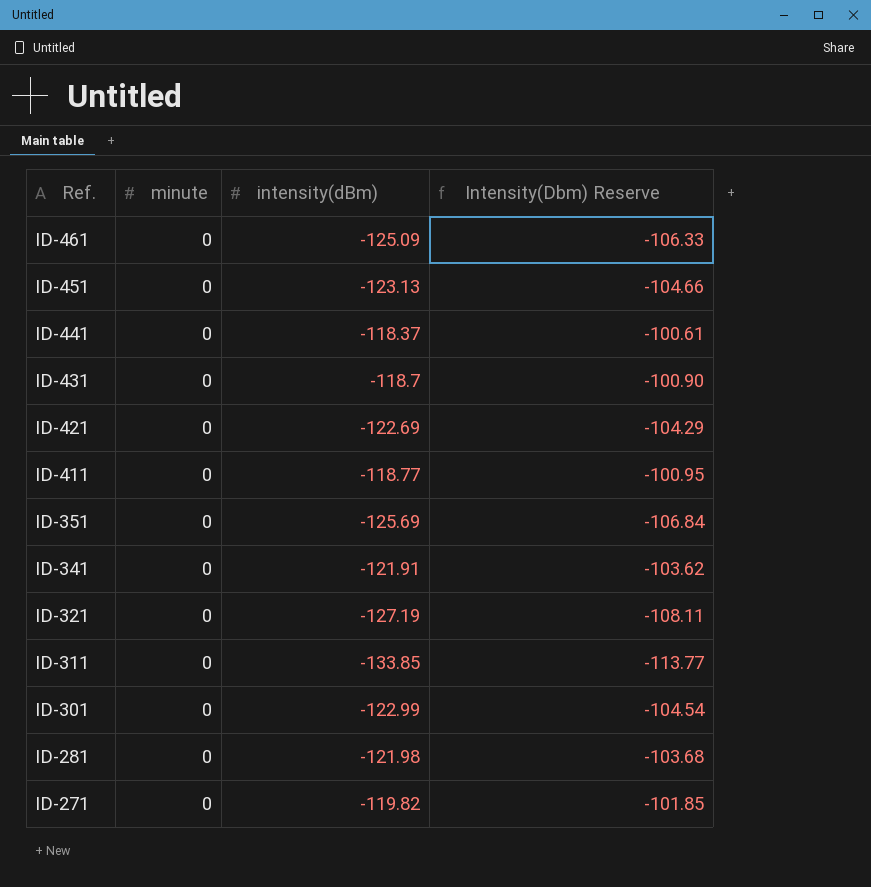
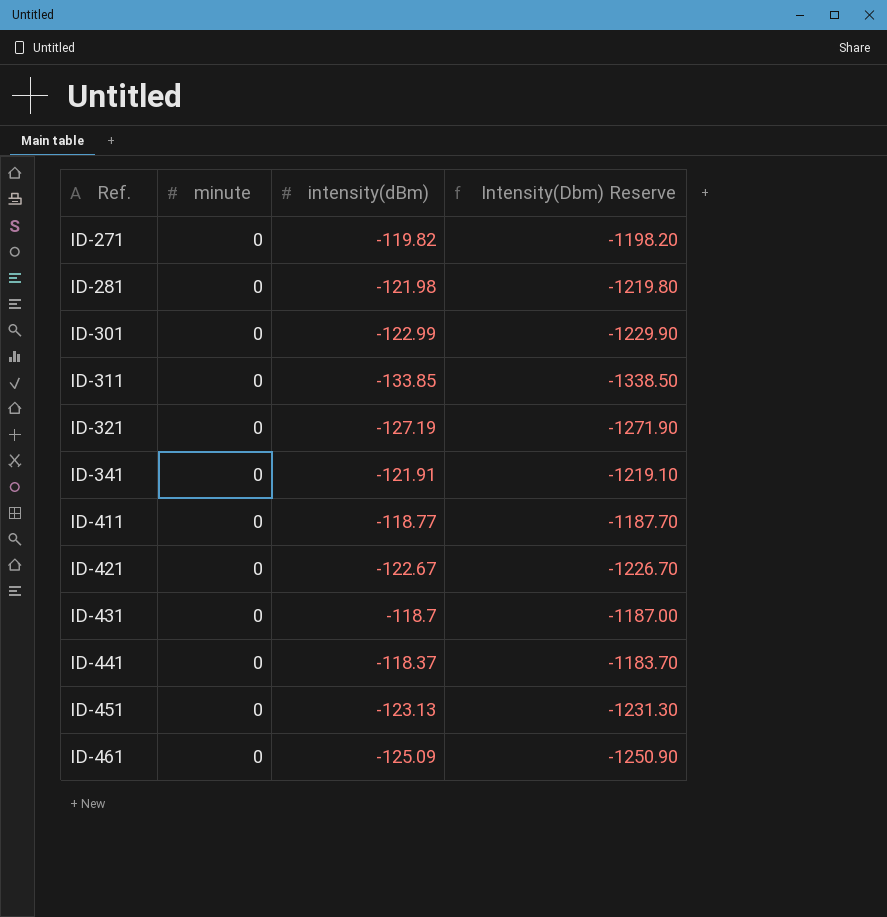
row order: Ref. descending -> Ref. ascending
column Intensity(Dbm) Reserve | formula: [intensity(dBm)] * 0.85 -> [intensity(dBm)] * 10
row ID-351: 0 | -125.69 | -106.84 -> none
ID-421 | intensity(dBm): -122.69 -> -122.67

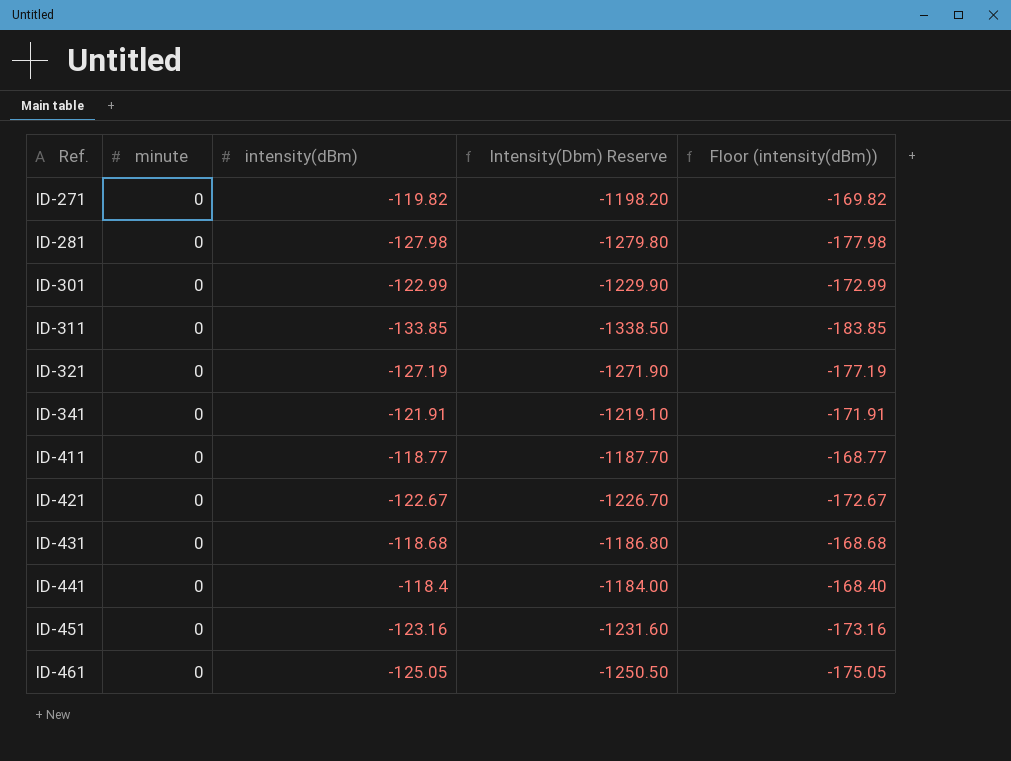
column Floor (intensity(dBm)) | formula: none -> [intensity(dBm)] - 50
ID-281 | intensity(dBm): -121.98 -> -127.98
ID-281 | Intensity(Dbm) Reserve: -1219.80 -> -1279.80
ID-431 | intensity(dBm): -118.7 -> -118.68
ID-431 | Intensity(Dbm) Reserve: -1187.00 -> -1186.80
ID-441 | intensity(dBm): -118.37 -> -118.4
ID-441 | Intensity(Dbm) Reserve: -1183.70 -> -1184.00
ID-451 | intensity(dBm): -123.13 -> -123.16
ID-451 | Intensity(Dbm) Reserve: -1231.30 -> -1231.60
ID-461 | intensity(dBm): -125.09 -> -125.05
ID-461 | Intensity(Dbm) Reserve: -1250.90 -> -1250.50

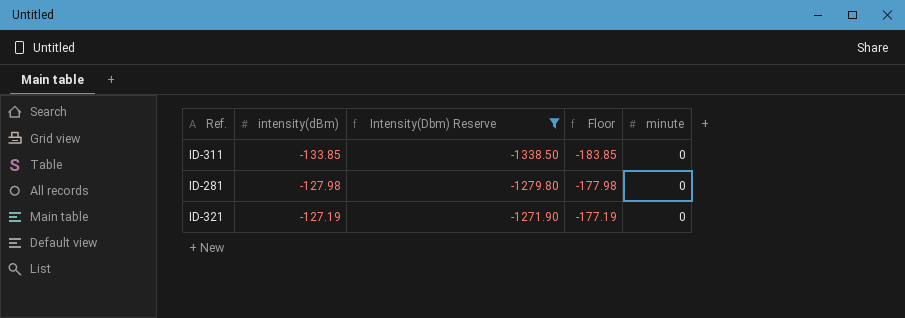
filter: none -> Intensity(Dbm) Reserve <= -1271.90
row order: Ref. ascending -> intensity(dBm) ascending
column name: Floor (intensity(dBm)) -> Floor
column minute | position: 2 -> 5

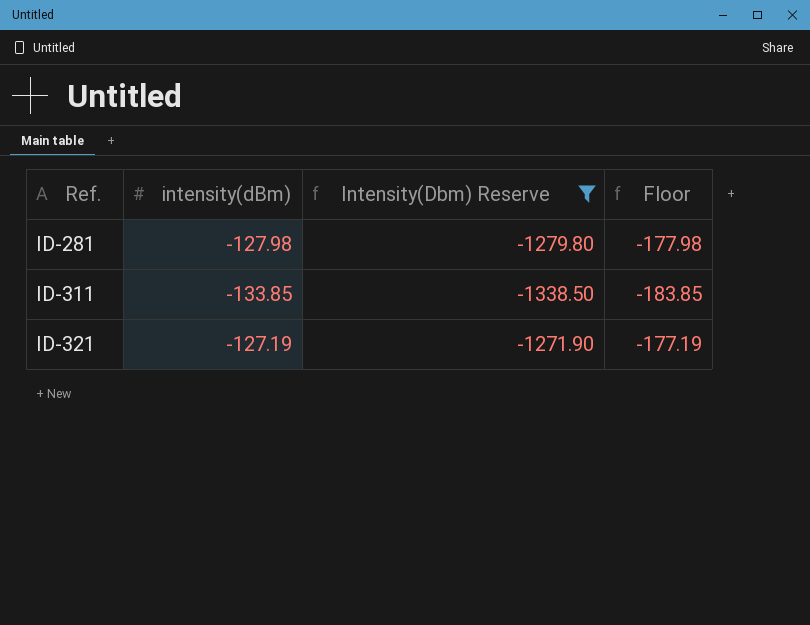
row order: intensity(dBm) ascending -> Ref. ascending
column minute | position: 5 -> none

